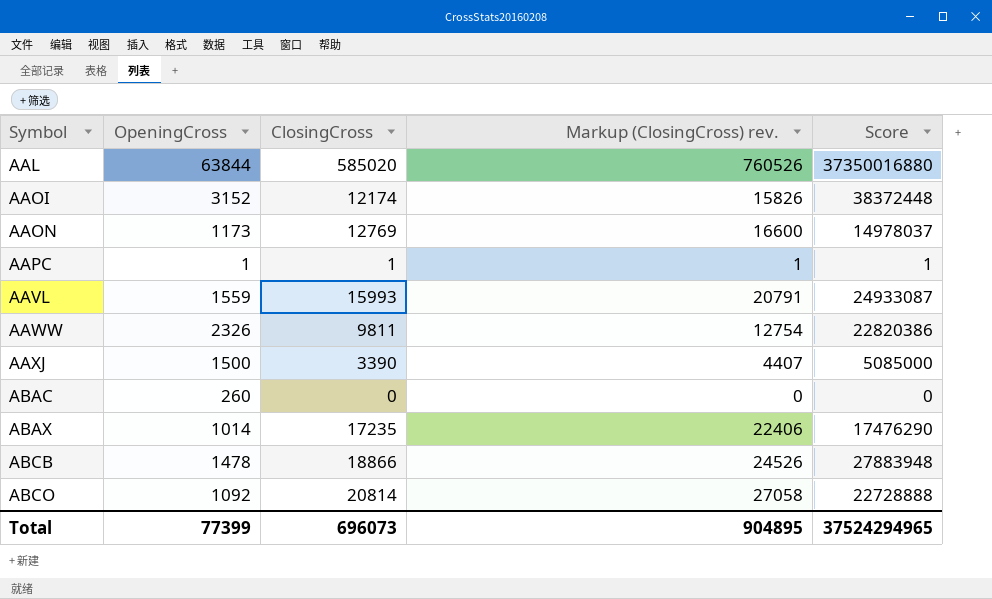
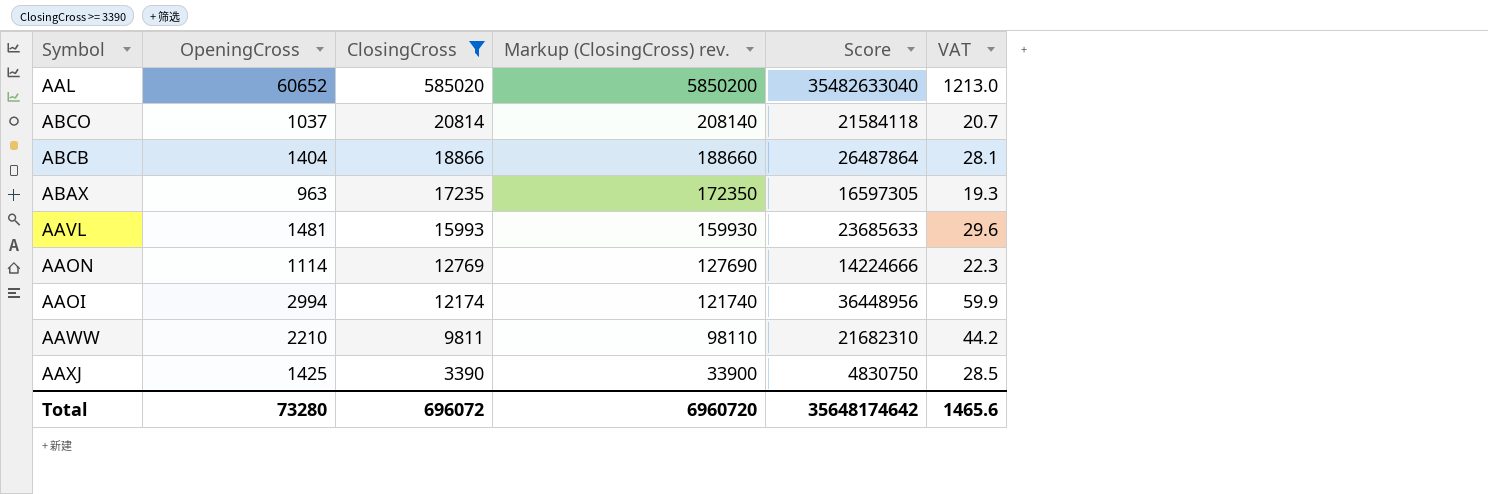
filter: none -> ClosingCross >= 3390
row order: Symbol ascending -> ClosingCross descending
column Markup (ClosingCross) rev. | formula: [ClosingCross] * 1.3 -> [ClosingCross] * 10
column VAT | formula: none -> [OpeningCross] * 0.02
AAL | OpeningCross: 63844 -> 60652
AAL | Score: 37350016880 -> 35482633040
ABCO | OpeningCross: 1092 -> 1037
ABCO | Score: 22728888 -> 21584118
ABCB | OpeningCross: 1478 -> 1404
ABCB | Score: 27883948 -> 26487864
ABAX | OpeningCross: 1014 -> 963
ABAX | Score: 17476290 -> 16597305
AAVL | OpeningCross: 1559 -> 1481
AAVL | Score: 24933087 -> 23685633
AAON | OpeningCross: 1173 -> 1114
AAON | Score: 14978037 -> 14224666
AAOI | OpeningCross: 3152 -> 2994
AAOI | Score: 38372448 -> 36448956
AAWW | OpeningCross: 2326 -> 2210
AAWW | Score: 22820386 -> 21682310
AAXJ | OpeningCross: 1500 -> 1425
AAXJ | Score: 5085000 -> 4830750
Total | OpeningCross: 77399 -> 73280
Total | ClosingCross: 696073 -> 696072
Total | Markup (ClosingCross) rev.: 904895 -> 6960720
Total | Score: 37524294965 -> 35648174642

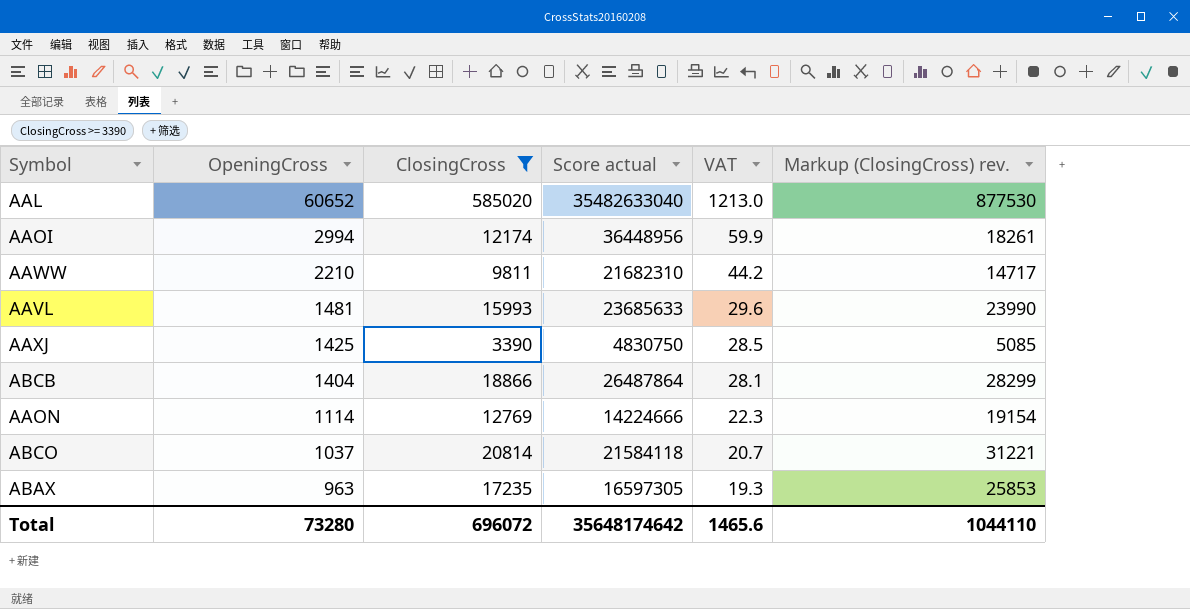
row order: ClosingCross descending -> OpeningCross descending
column name: Score -> Score actual
column Markup (ClosingCross) rev. | formula: [ClosingCross] * 10 -> [ClosingCross] * 1.5
column Markup (ClosingCross) rev. | position: 4 -> 6
Total | Markup (ClosingCross) rev.: 6960720 -> 1044110

